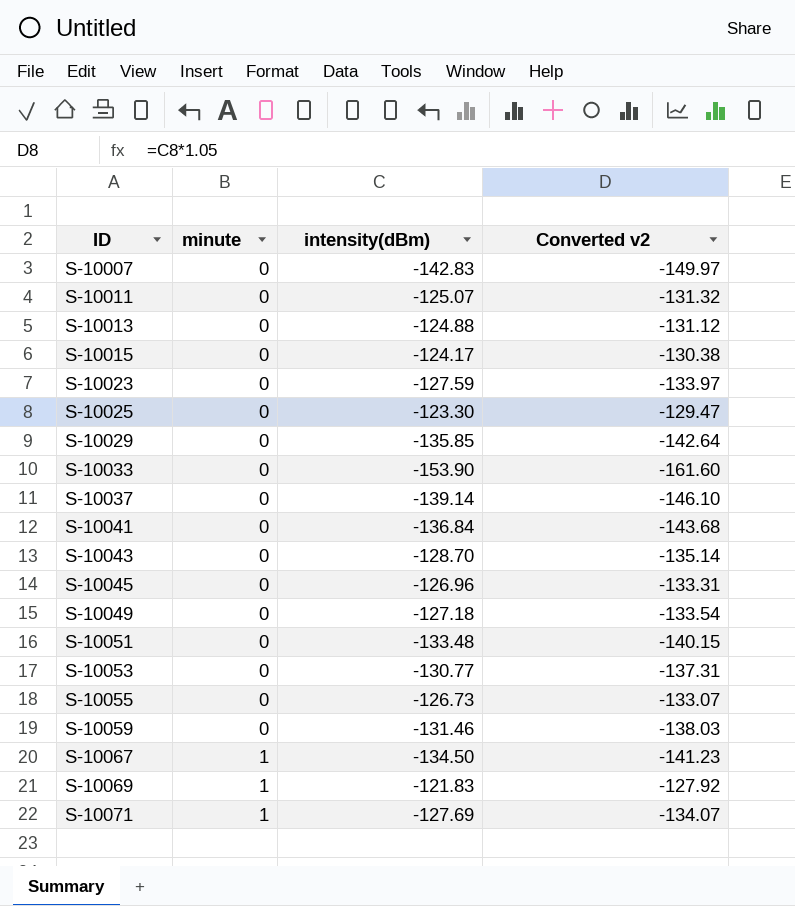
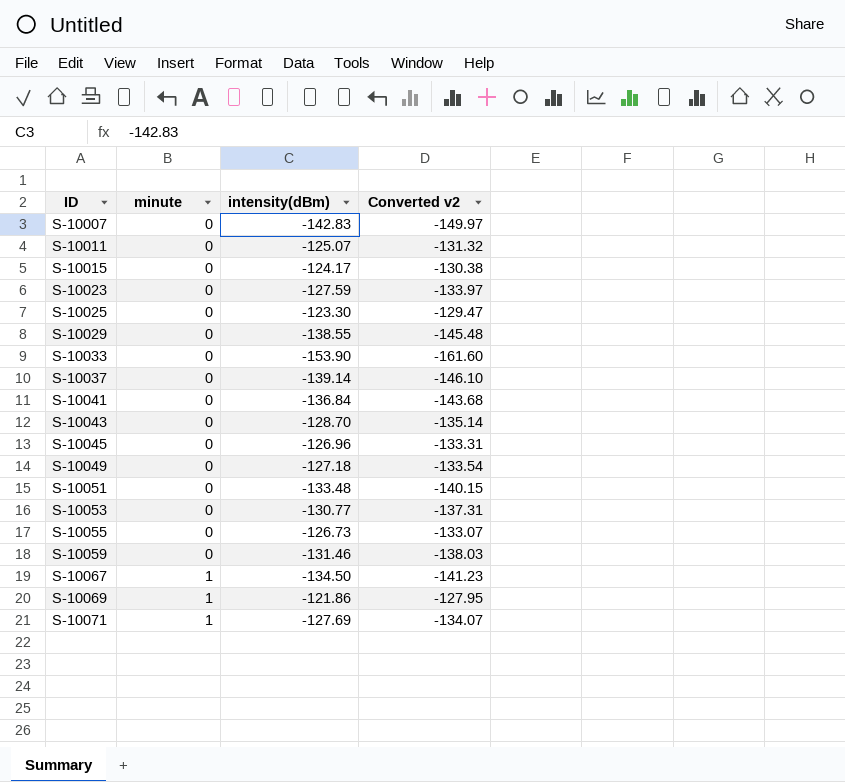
row S-10013: 0 | -124.88 | -131.12 -> none
S-10029 | intensity(dBm): -135.85 -> -138.55
S-10029 | Converted v2: -142.64 -> -145.48
S-10069 | intensity(dBm): -121.83 -> -121.86
S-10069 | Converted v2: -127.92 -> -127.95

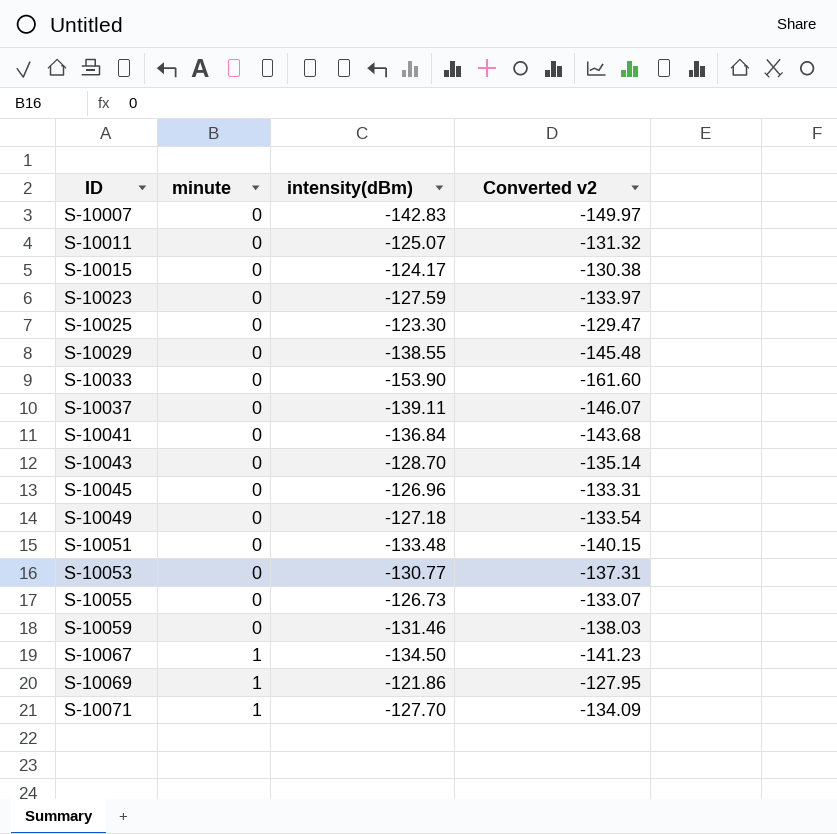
S-10037 | intensity(dBm): -139.14 -> -139.11
S-10037 | Converted v2: -146.10 -> -146.07
S-10071 | intensity(dBm): -127.69 -> -127.70
S-10071 | Converted v2: -134.07 -> -134.09

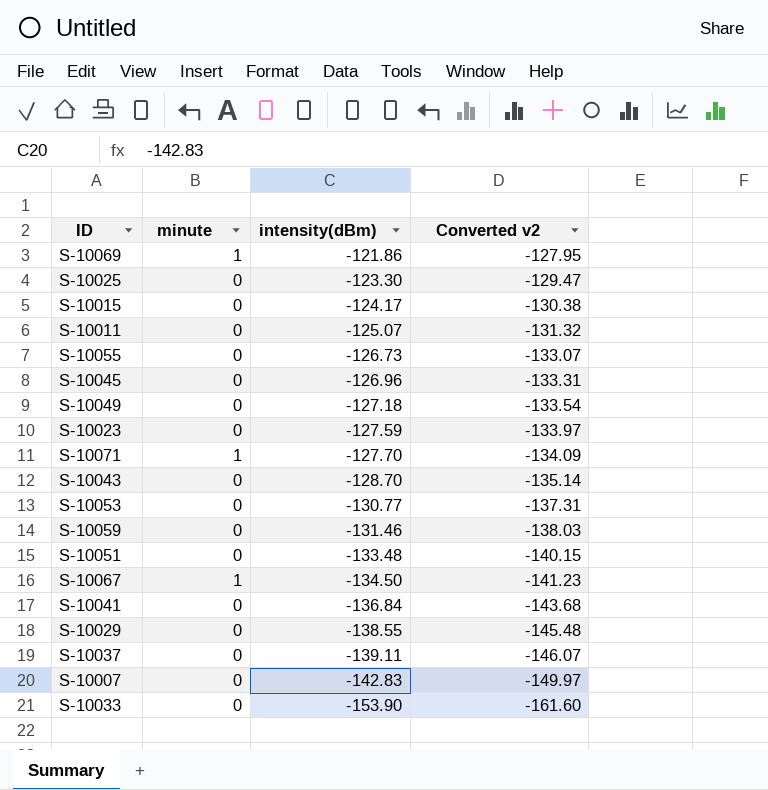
row order: ID ascending -> intensity(dBm) descending

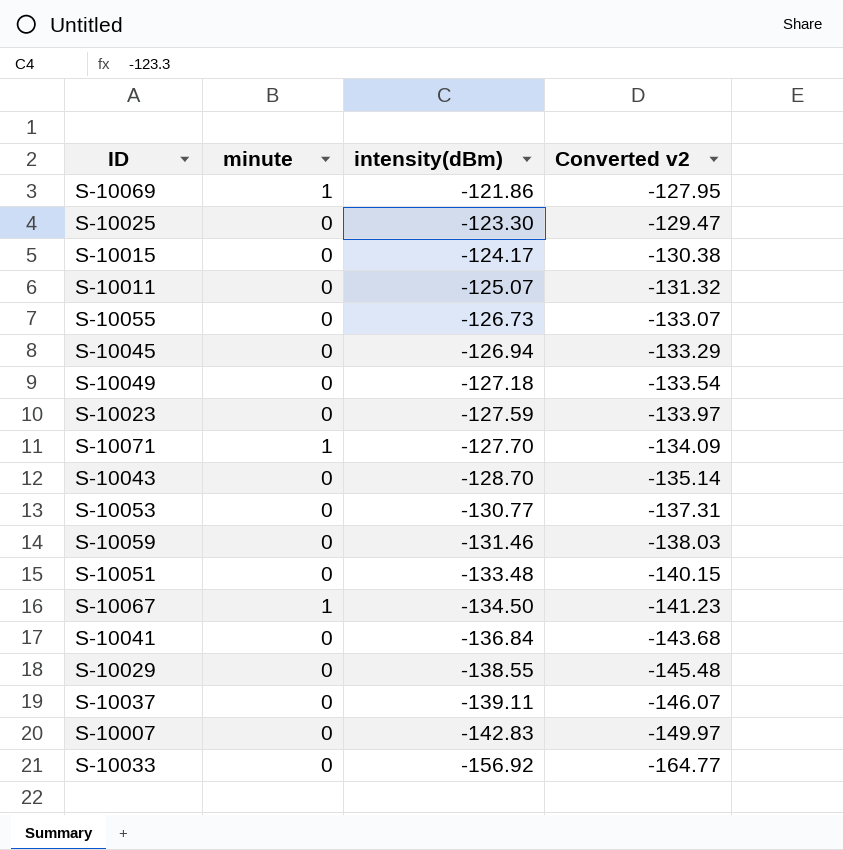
S-10045 | intensity(dBm): -126.96 -> -126.94
S-10045 | Converted v2: -133.31 -> -133.29
S-10033 | intensity(dBm): -153.90 -> -156.92
S-10033 | Converted v2: -161.60 -> -164.77

